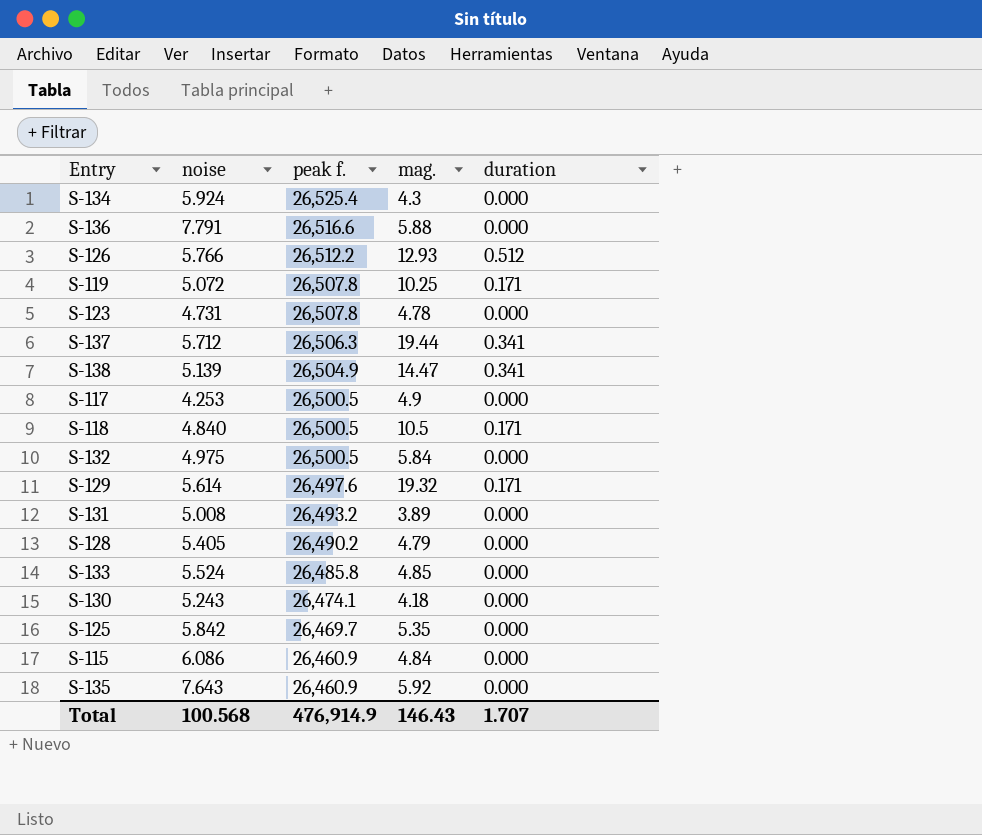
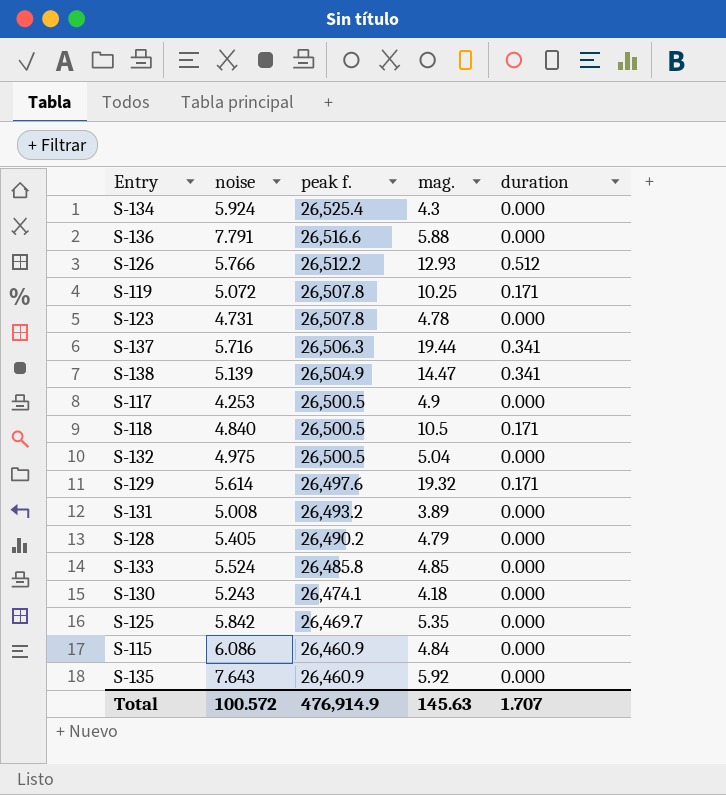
S-137 | noise: 5.712 -> 5.716
S-132 | mag.: 5.84 -> 5.04
Total | noise: 100.568 -> 100.572
Total | mag.: 146.43 -> 145.63

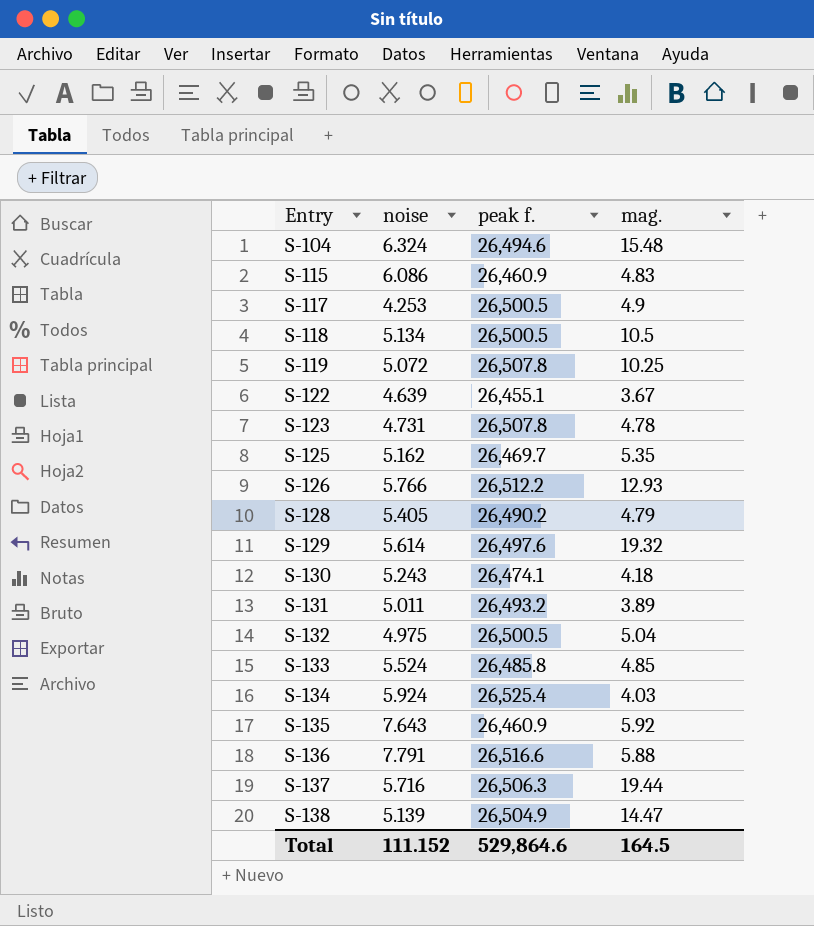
row order: peak f. descending -> Entry ascending
column duration | position: 5 -> none
row S-104: none -> 6.324 | 26,494.6 | 15.48
S-115 | mag.: 4.84 -> 4.83
S-118 | noise: 4.840 -> 5.134
row S-122: none -> 4.639 | 26,455.1 | 3.67
S-125 | noise: 5.842 -> 5.162
S-131 | noise: 5.008 -> 5.011
S-134 | mag.: 4.3 -> 4.03
Total | noise: 100.572 -> 111.152
Total | peak f.: 476,914.9 -> 529,864.6
Total | mag.: 145.63 -> 164.5

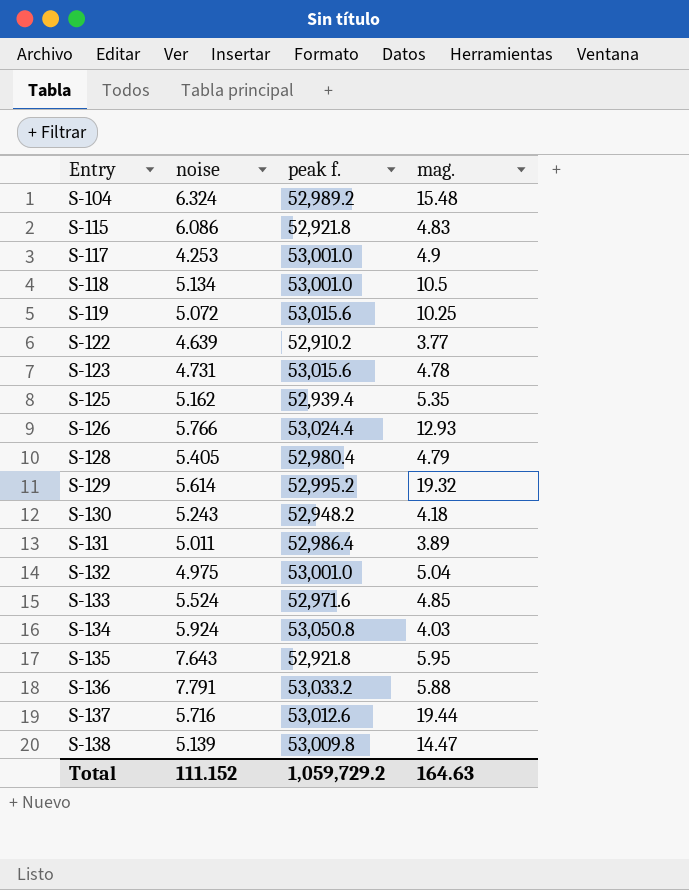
S-104 | peak f.: 26,494.6 -> 52,989.2
S-115 | peak f.: 26,460.9 -> 52,921.8
S-117 | peak f.: 26,500.5 -> 53,001.0
S-118 | peak f.: 26,500.5 -> 53,001.0
S-119 | peak f.: 26,507.8 -> 53,015.6
S-122 | peak f.: 26,455.1 -> 52,910.2
S-122 | mag.: 3.67 -> 3.77
S-123 | peak f.: 26,507.8 -> 53,015.6
S-125 | peak f.: 26,469.7 -> 52,939.4
S-126 | peak f.: 26,512.2 -> 53,024.4
S-128 | peak f.: 26,490.2 -> 52,980.4
S-129 | peak f.: 26,497.6 -> 52,995.2
S-130 | peak f.: 26,474.1 -> 52,948.2
S-131 | peak f.: 26,493.2 -> 52,986.4
S-132 | peak f.: 26,500.5 -> 53,001.0
S-133 | peak f.: 26,485.8 -> 52,971.6
S-134 | peak f.: 26,525.4 -> 53,050.8
S-135 | peak f.: 26,460.9 -> 52,921.8
S-135 | mag.: 5.92 -> 5.95
S-136 | peak f.: 26,516.6 -> 53,033.2
S-137 | peak f.: 26,506.3 -> 53,012.6
S-138 | peak f.: 26,504.9 -> 53,009.8
Total | peak f.: 529,864.6 -> 1,059,729.2
Total | mag.: 164.5 -> 164.63

